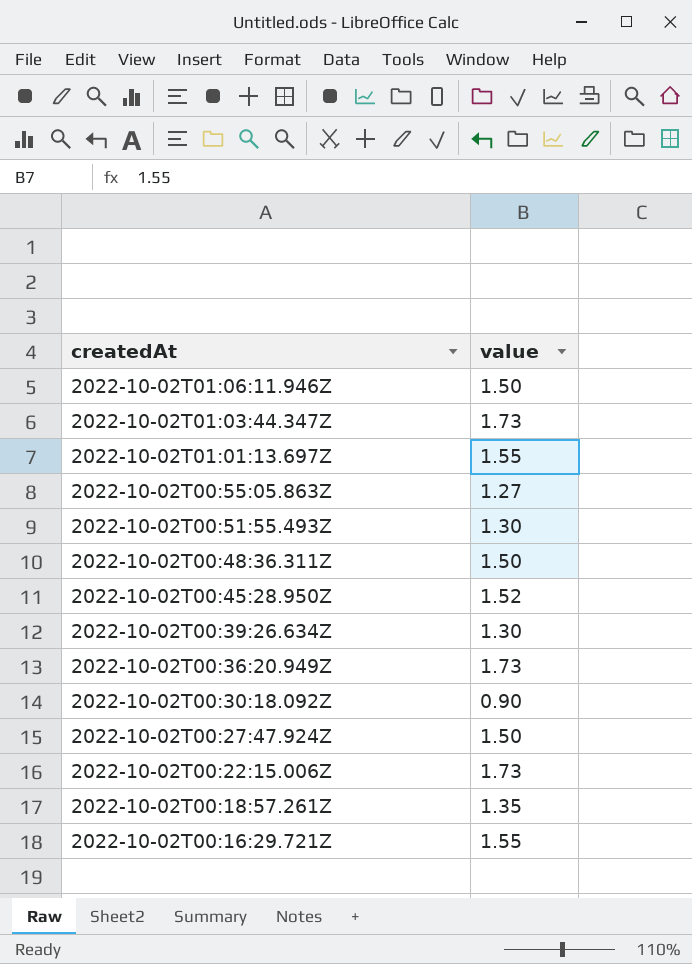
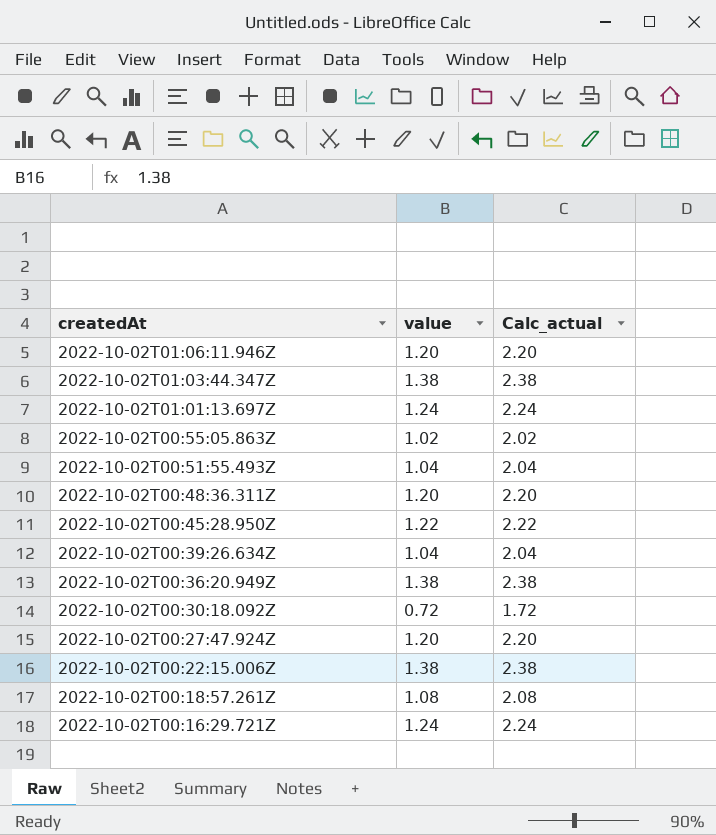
column Calc_actual | formula: none -> [value] + 1
2022-10-02T01:06:11.946Z | value: 1.50 -> 1.20
2022-10-02T01:03:44.347Z | value: 1.73 -> 1.38
2022-10-02T01:01:13.697Z | value: 1.55 -> 1.24
2022-10-02T00:55:05.863Z | value: 1.27 -> 1.02
2022-10-02T00:51:55.493Z | value: 1.30 -> 1.04
2022-10-02T00:48:36.311Z | value: 1.50 -> 1.20
2022-10-02T00:45:28.950Z | value: 1.52 -> 1.22
2022-10-02T00:39:26.634Z | value: 1.30 -> 1.04
2022-10-02T00:36:20.949Z | value: 1.73 -> 1.38
2022-10-02T00:30:18.092Z | value: 0.90 -> 0.72
2022-10-02T00:27:47.924Z | value: 1.50 -> 1.20
2022-10-02T00:22:15.006Z | value: 1.73 -> 1.38
2022-10-02T00:18:57.261Z | value: 1.35 -> 1.08
2022-10-02T00:16:29.721Z | value: 1.55 -> 1.24

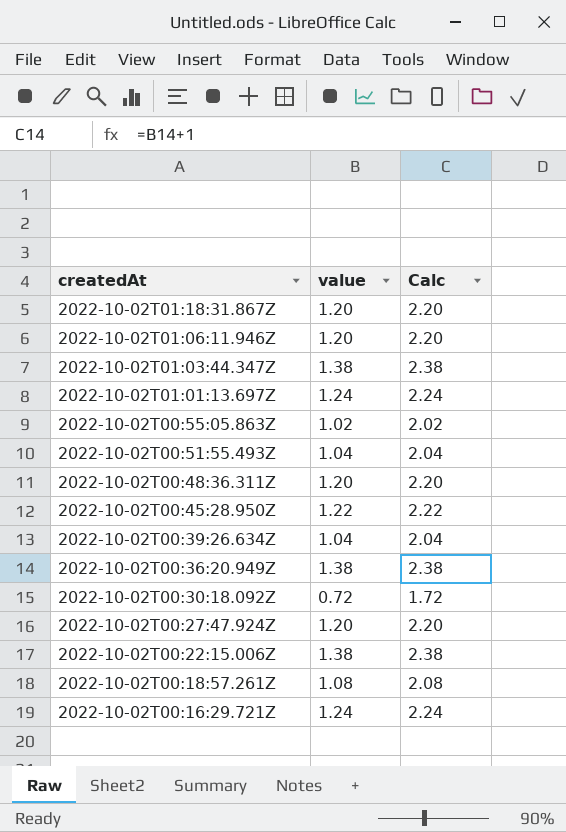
column name: Calc_actual -> Calc
row 2022-10-02T01:18:31.867Z: none -> 1.20 | 2.20

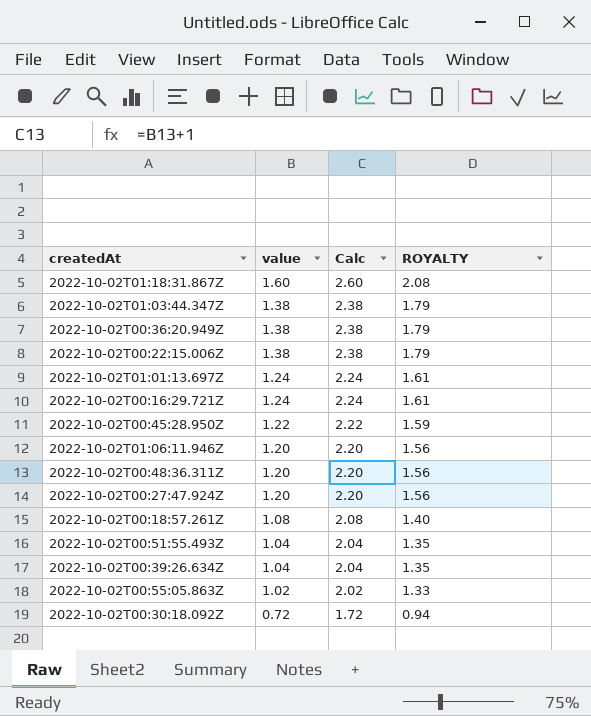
row order: createdAt descending -> value descending
column ROYALTY | formula: none -> [value] * 1.3
2022-10-02T01:18:31.867Z | value: 1.20 -> 1.60
2022-10-02T01:18:31.867Z | Calc: 2.20 -> 2.60

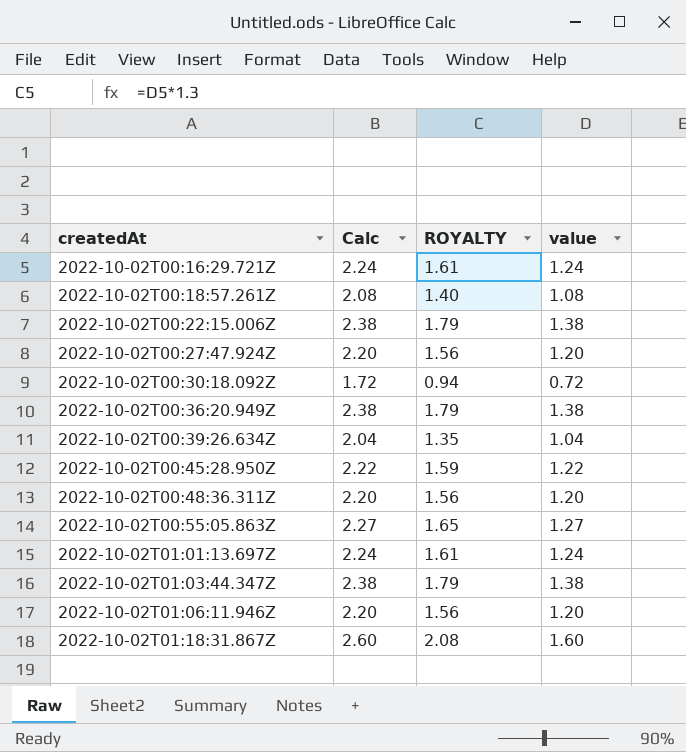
row order: value descending -> createdAt ascending
column value | position: 2 -> 4
row 2022-10-02T00:51:55.493Z: 1.04 | 2.04 | 1.35 -> none
2022-10-02T00:55:05.863Z | Calc: 2.02 -> 2.27
2022-10-02T00:55:05.863Z | ROYALTY: 1.33 -> 1.65
2022-10-02T00:55:05.863Z | value: 1.02 -> 1.27

